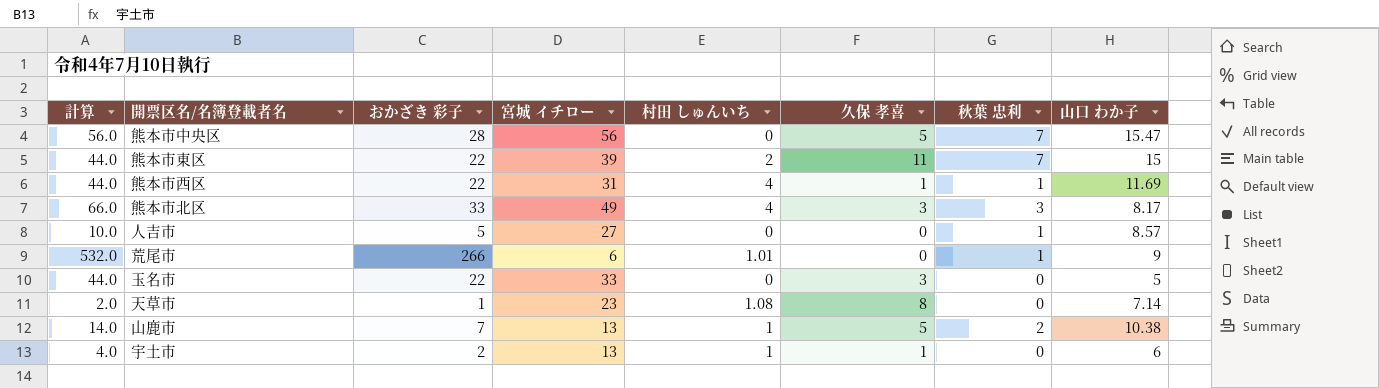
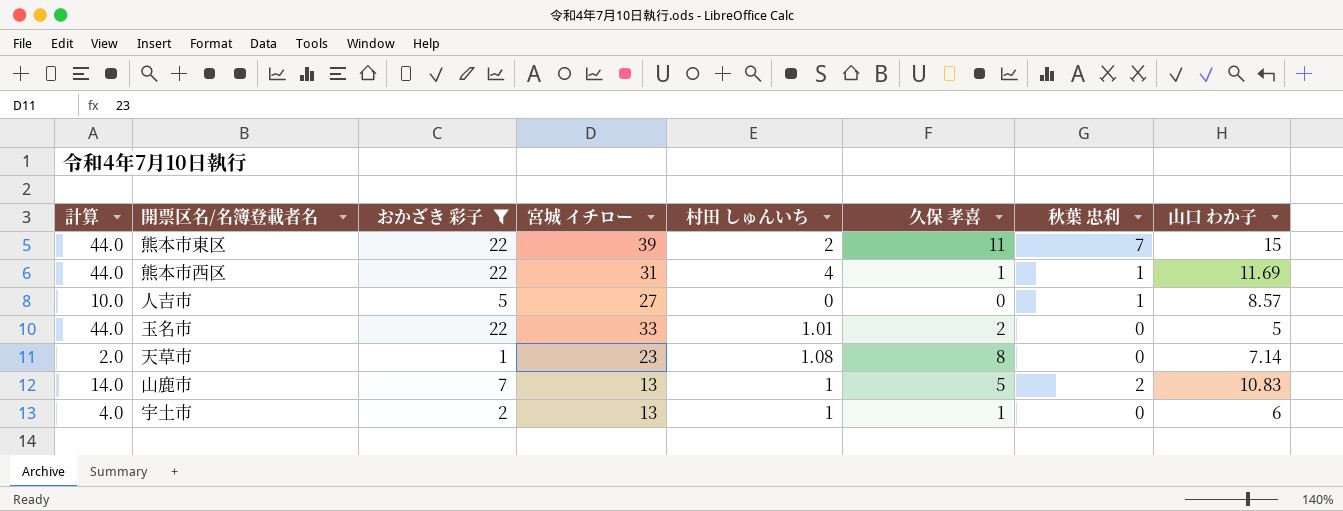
filter: none -> おかざき 彩子 <= 22
玉名市 | 村田 しゅんいち: 0 -> 1.01
玉名市 | 久保 孝喜: 3 -> 2
山鹿市 | 山口 わか子: 10.38 -> 10.83

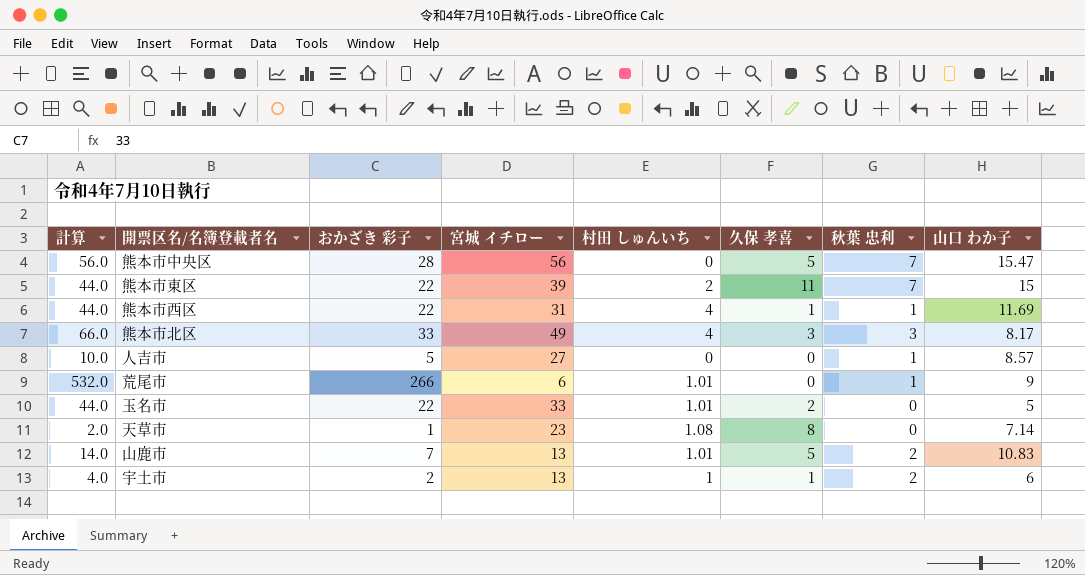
filter: おかざき 彩子 <= 22 -> none
山鹿市 | 村田 しゅんいち: 1 -> 1.01
宇土市 | 秋葉 忠利: 0 -> 2

